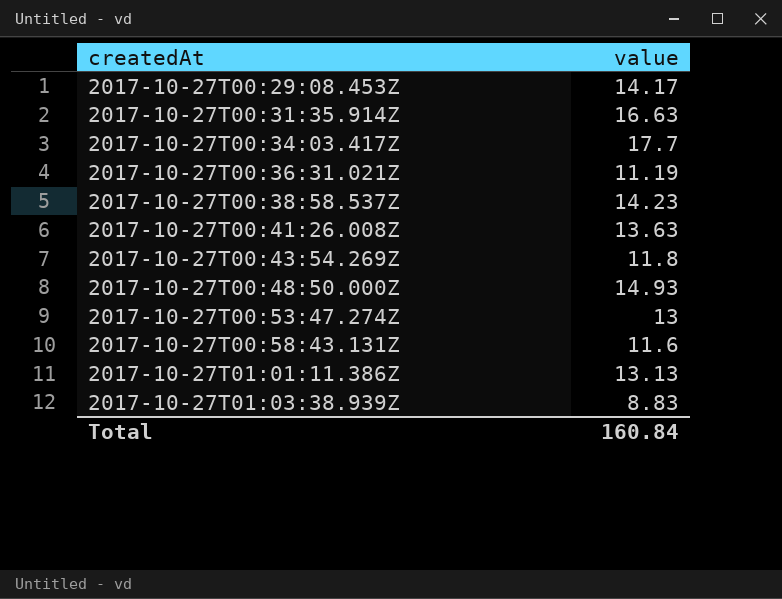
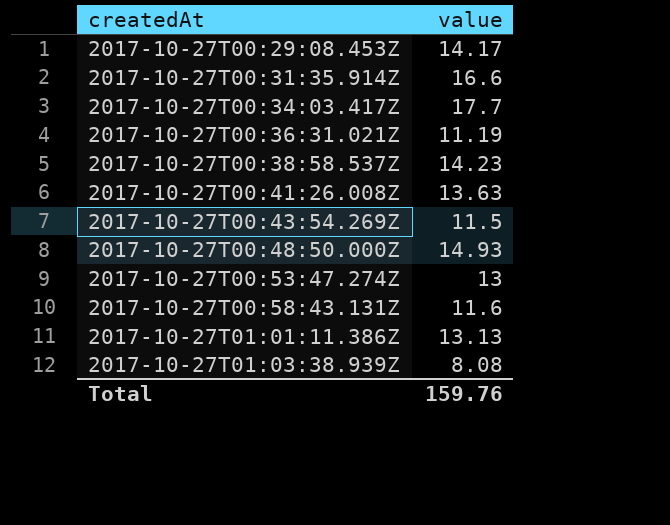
2017-10-27T00:31:35.914Z | value: 16.63 -> 16.6
2017-10-27T00:43:54.269Z | value: 11.8 -> 11.5
2017-10-27T01:03:38.939Z | value: 8.83 -> 8.08
Total | value: 160.84 -> 159.76

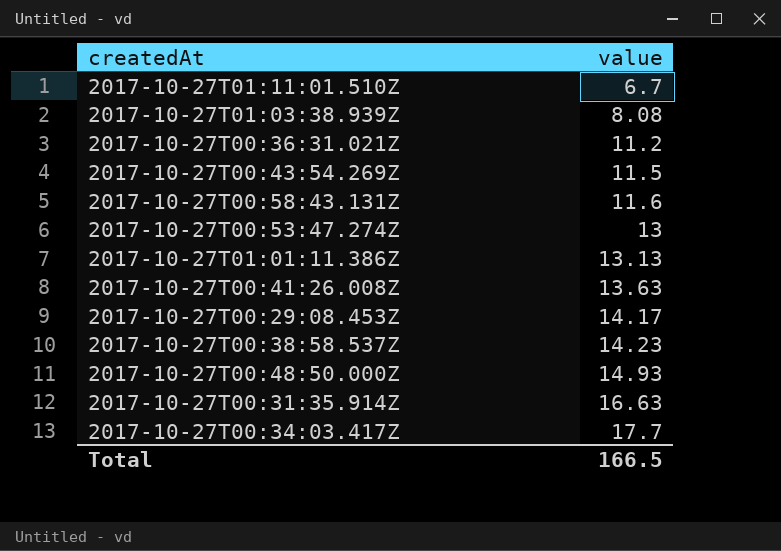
row order: createdAt ascending -> value ascending
row 2017-10-27T01:11:01.510Z: none -> 6.7
2017-10-27T00:36:31.021Z | value: 11.19 -> 11.2
2017-10-27T00:31:35.914Z | value: 16.6 -> 16.63
Total | value: 159.76 -> 166.5

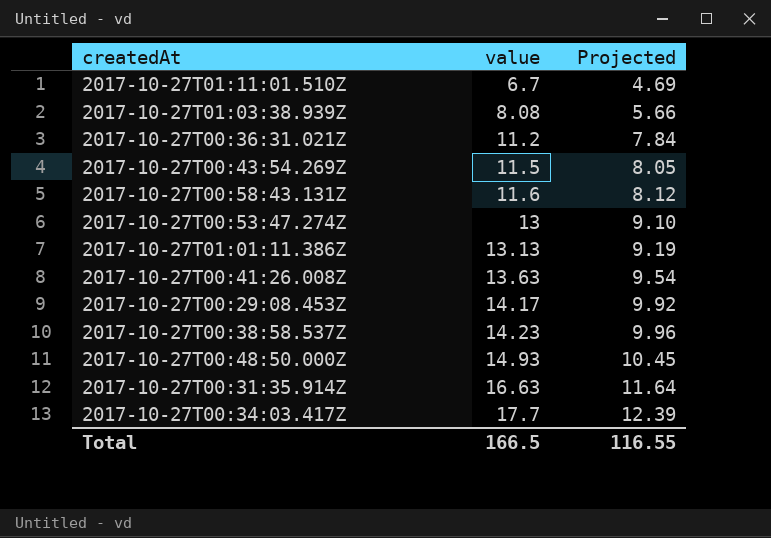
column Projected | formula: none -> [value] * 0.7

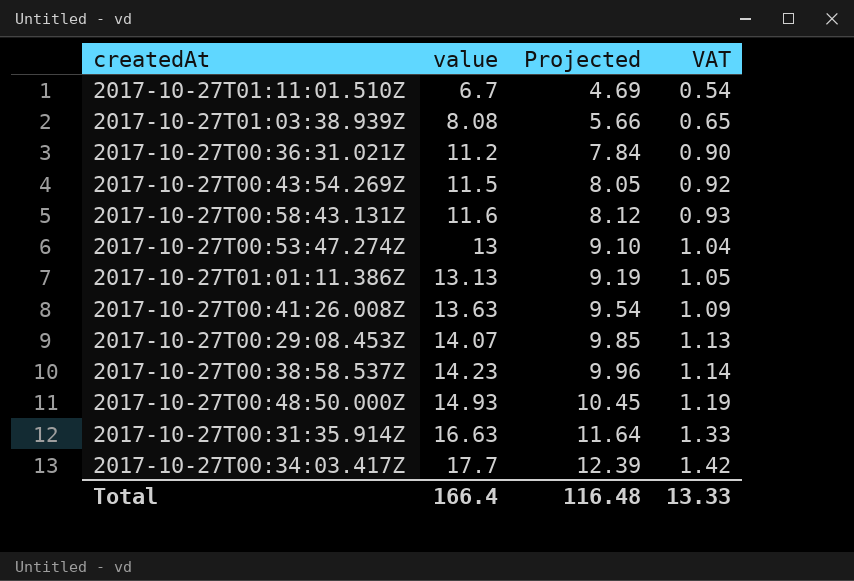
column VAT | formula: none -> [value] * 0.08
2017-10-27T00:29:08.453Z | value: 14.17 -> 14.07
2017-10-27T00:29:08.453Z | Projected: 9.92 -> 9.85
Total | value: 166.5 -> 166.4
Total | Projected: 116.55 -> 116.48

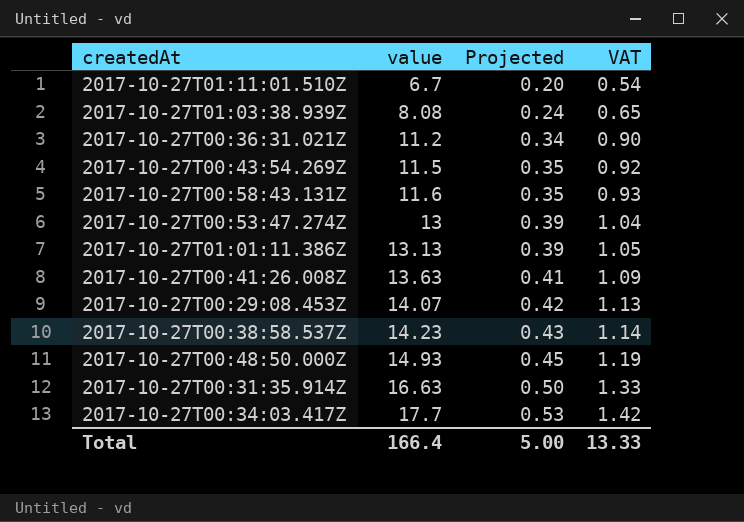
column Projected | formula: [value] * 0.7 -> [value] * 0.03
Total | Projected: 116.48 -> 5.00

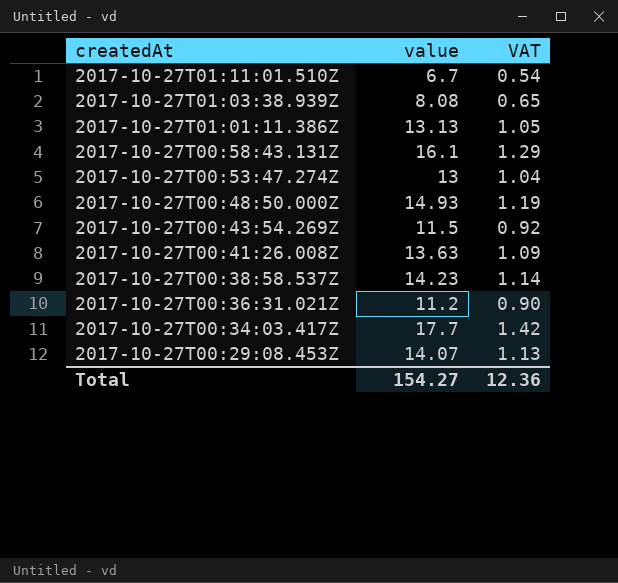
row order: value ascending -> createdAt descending
column Projected | formula: [value] * 0.03 -> none
row 2017-10-27T00:31:35.914Z: 16.63 | 0.50 | 1.33 -> none
2017-10-27T00:58:43.131Z | value: 11.6 -> 16.1
2017-10-27T00:58:43.131Z | VAT: 0.93 -> 1.29
Total | value: 166.4 -> 154.27
Total | VAT: 13.33 -> 12.36

